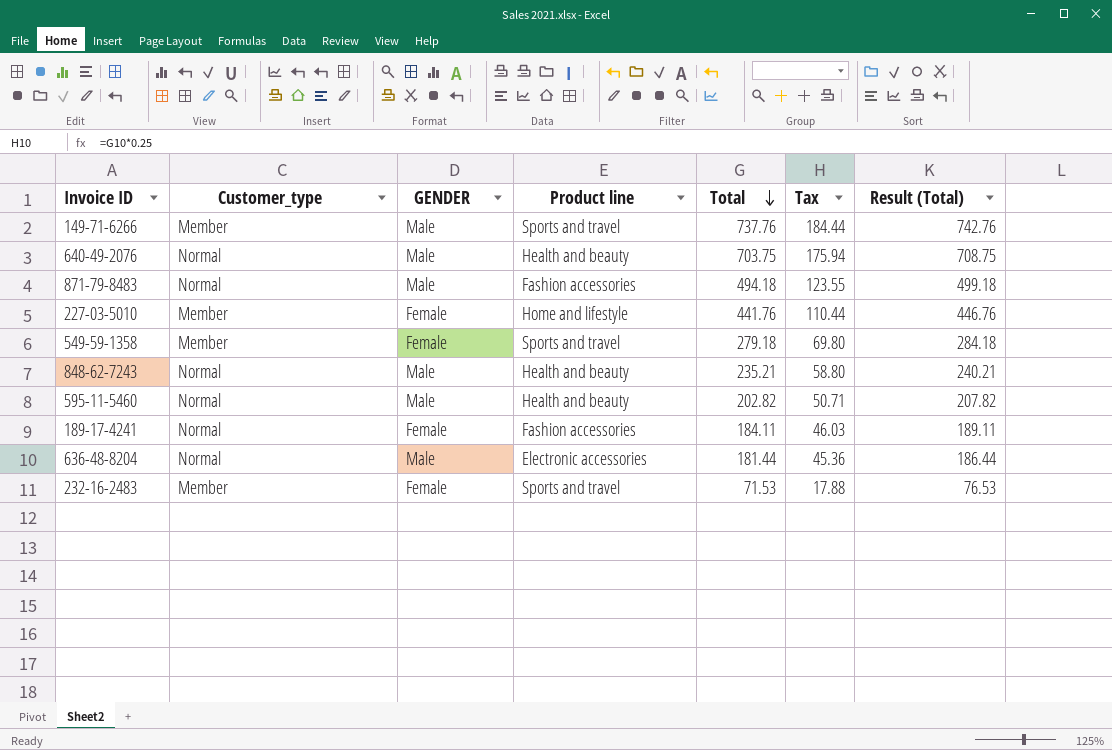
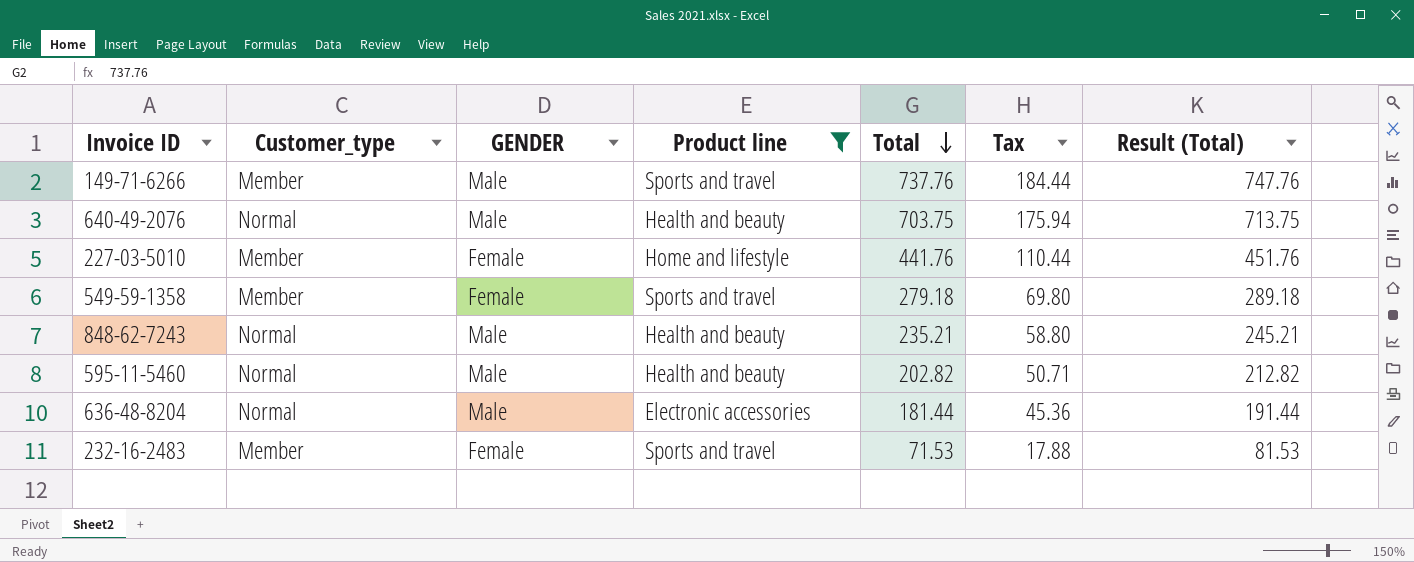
filter: none -> Product line != Fashion accessories
column Result (Total) | formula: [Total] + 5 -> [Total] + 10

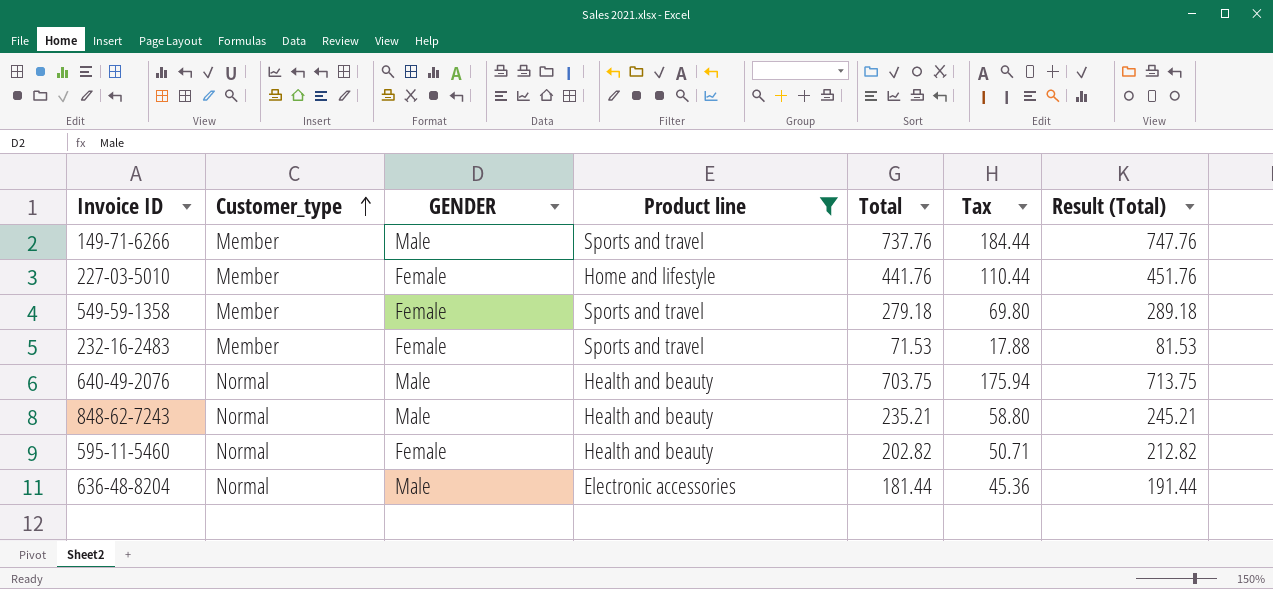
row order: Total descending -> Customer_type ascending
595-11-5460 | GENDER: Male -> Female

